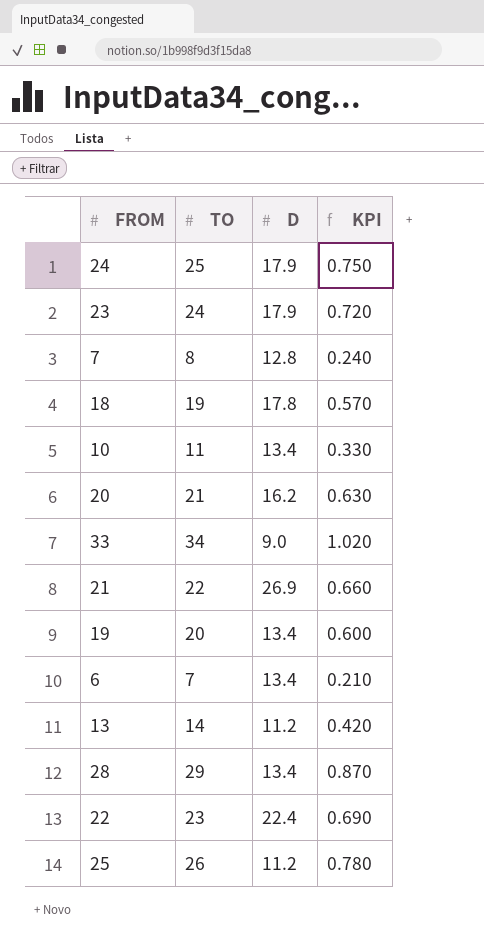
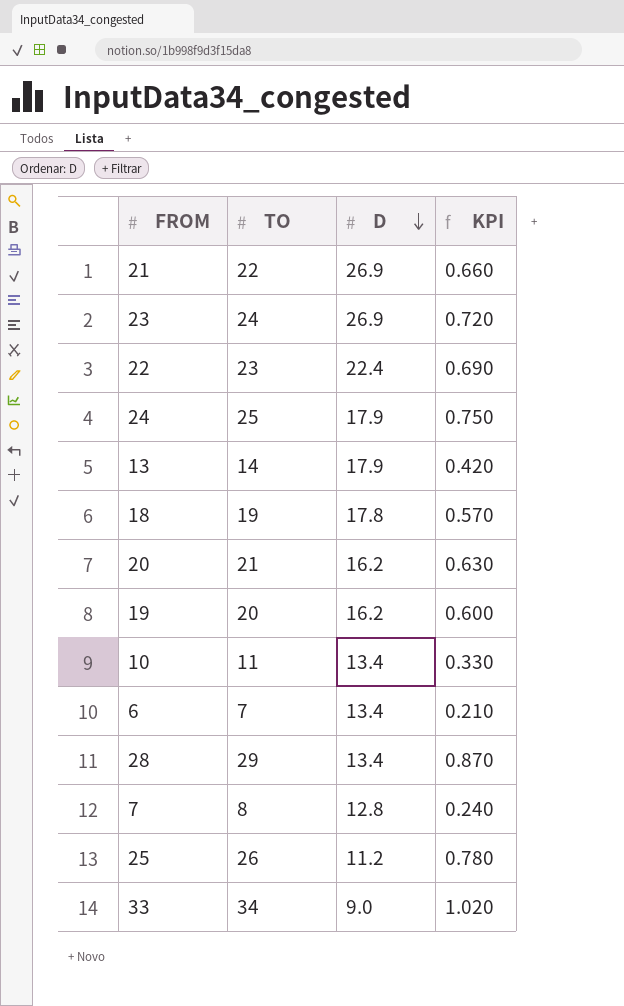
row order: none -> D descending
23 | D: 17.9 -> 26.9
13 | D: 11.2 -> 17.9
19 | D: 13.4 -> 16.2

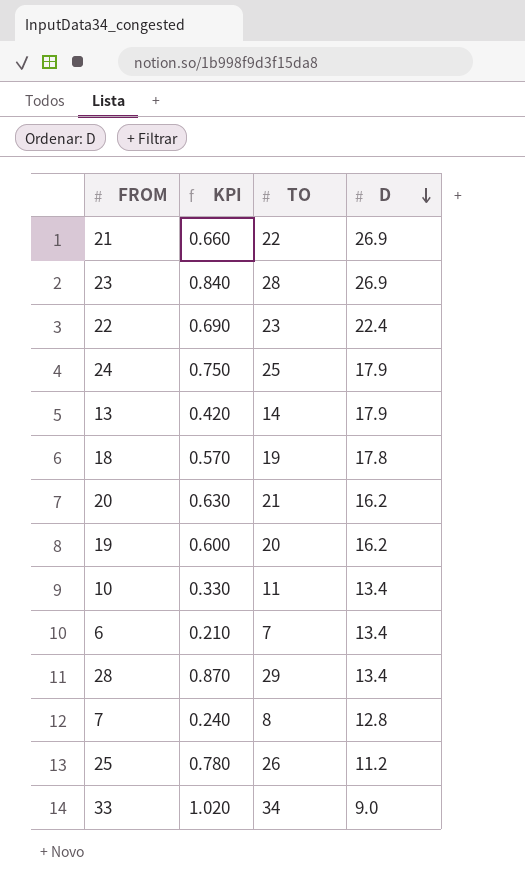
column KPI | position: 4 -> 2
23 | KPI: 0.720 -> 0.840
23 | TO: 24 -> 28

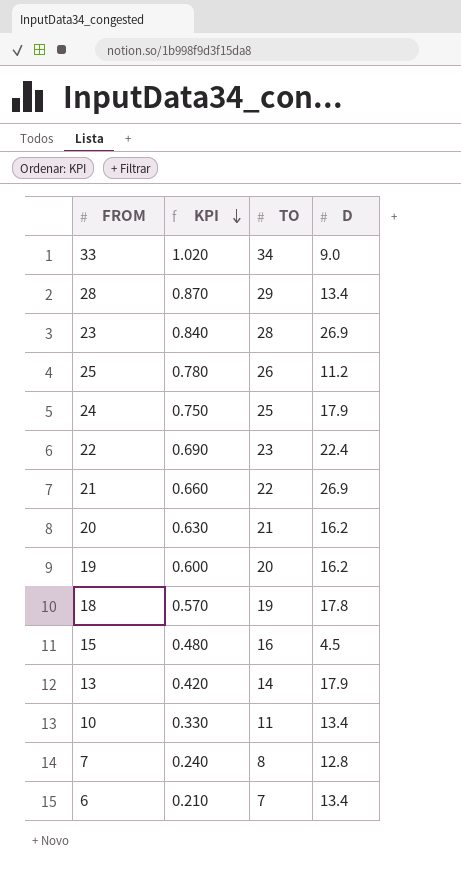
row order: D descending -> KPI descending
row 15: none -> 0.480 | 16 | 4.5

